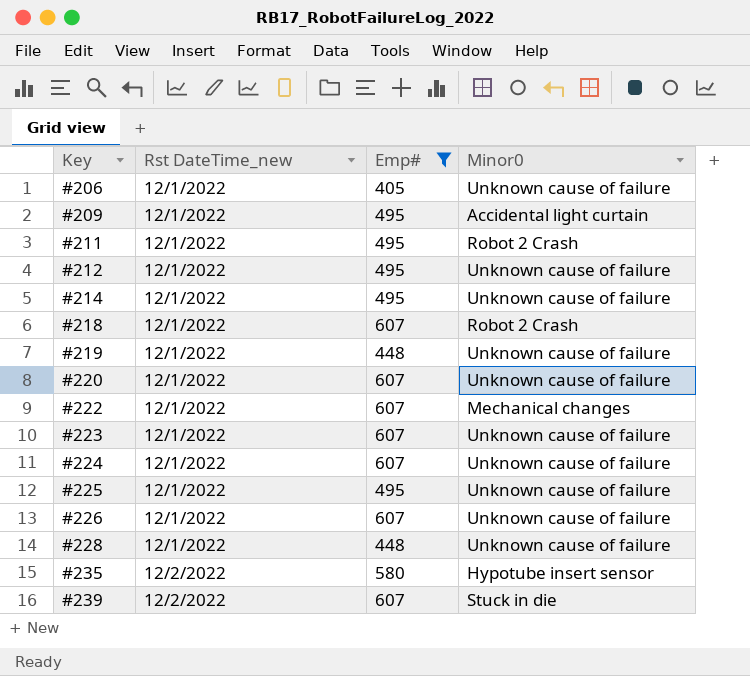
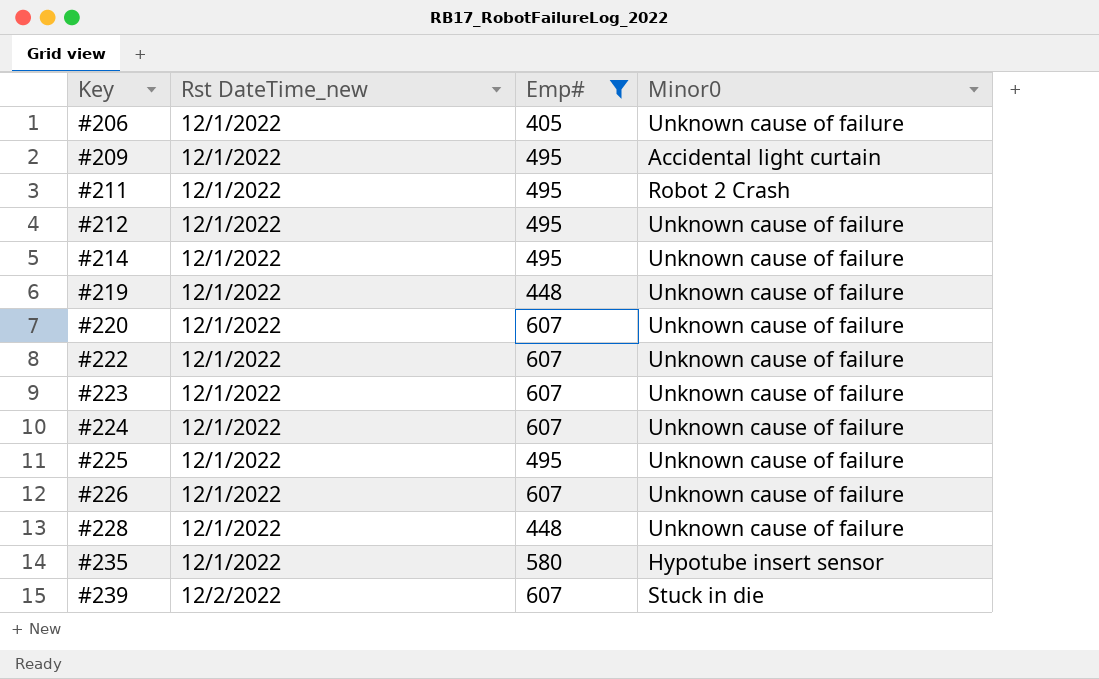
row #218: 12/1/2022 | 607 | Robot 2 Crash -> none
#222 | Minor0: Mechanical changes -> Unknown cause of failure
#235 | Rst DateTime_new: 12/2/2022 -> 12/1/2022

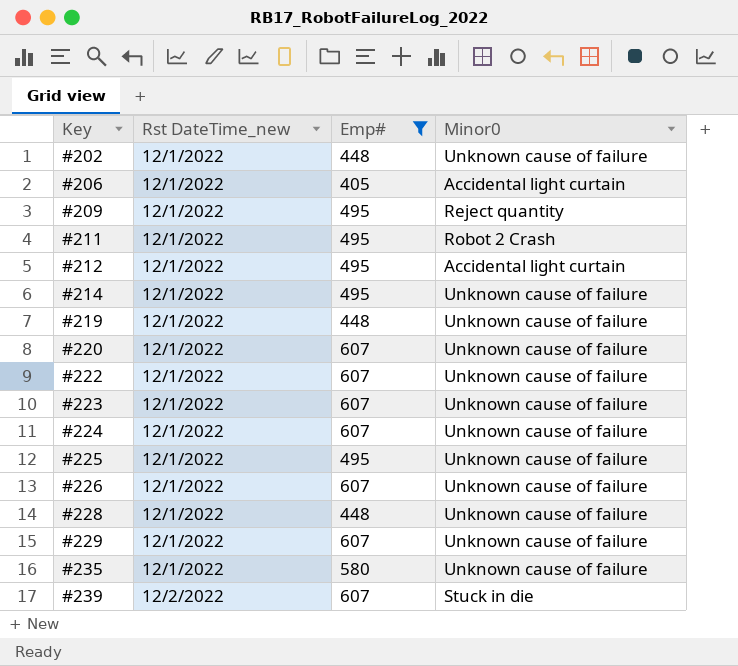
row #202: none -> 12/1/2022 | 448 | Unknown cause of failure
#206 | Minor0: Unknown cause of failure -> Accidental light curtain
#209 | Minor0: Accidental light curtain -> Reject quantity
#212 | Minor0: Unknown cause of failure -> Accidental light curtain
row #229: none -> 12/1/2022 | 607 | Unknown cause of failure
#235 | Minor0: Hypotube insert sensor -> Unknown cause of failure

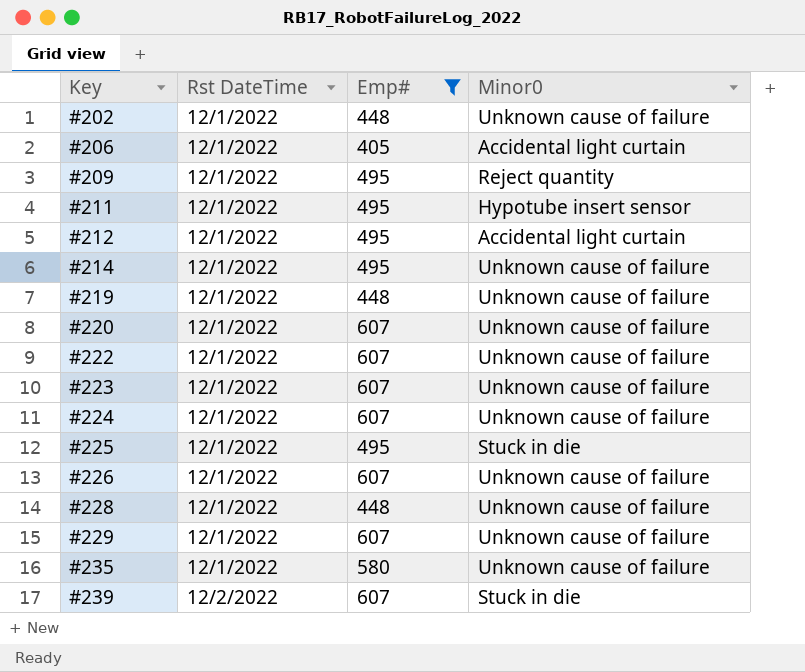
column name: Rst DateTime_new -> Rst DateTime
#211 | Minor0: Robot 2 Crash -> Hypotube insert sensor
#225 | Minor0: Unknown cause of failure -> Stuck in die

